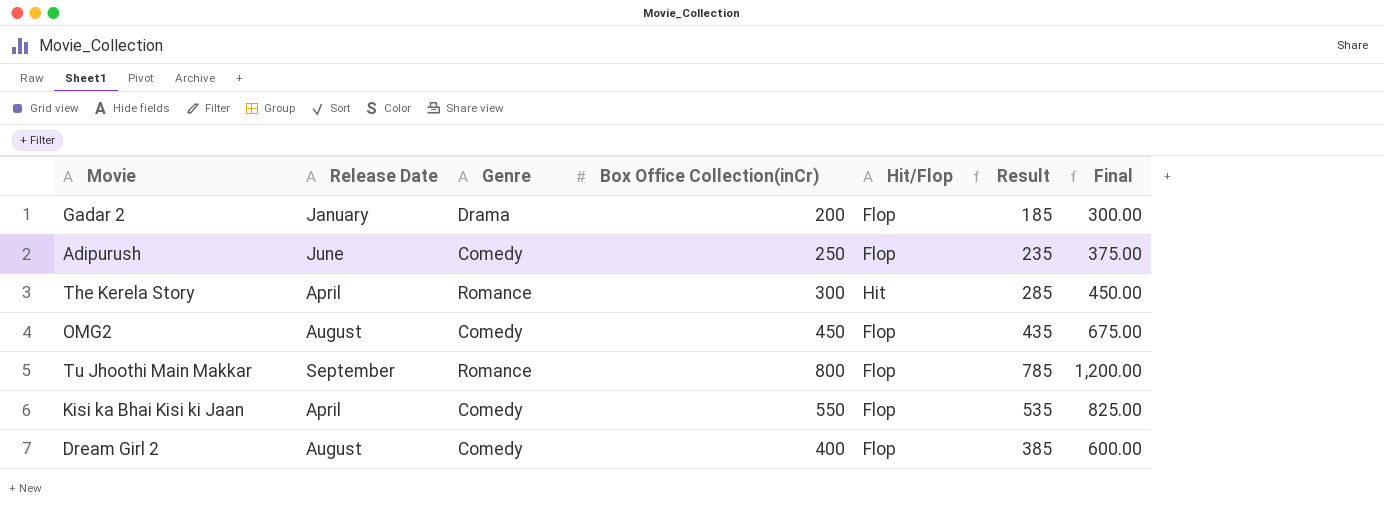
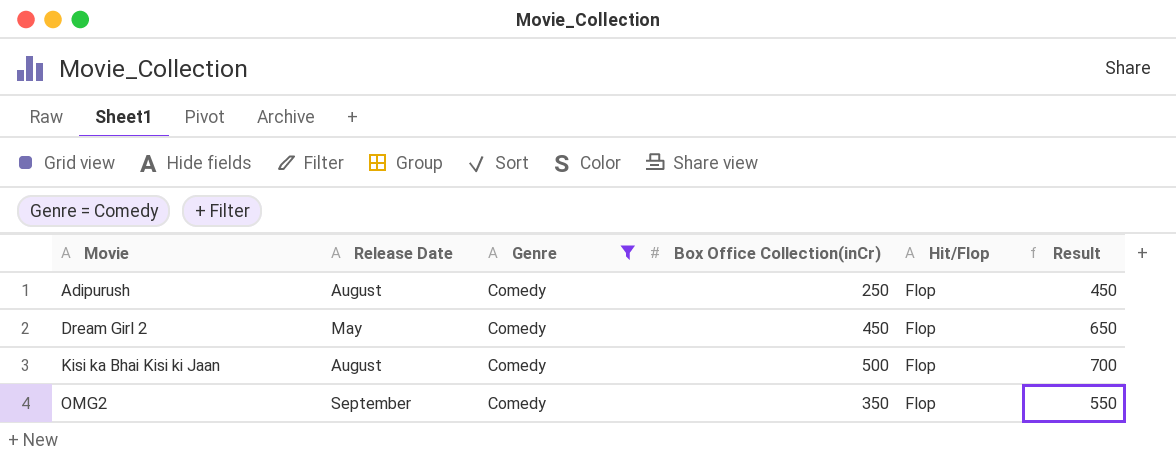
filter: none -> Genre = Comedy
row order: none -> Movie ascending
column Final | formula: [Box Office Collection(inCr)] * 1.5 -> none
column Result | formula: [Box Office Collection(inCr)] - 15 -> [Box Office Collection(inCr)] + 200
Adipurush | Release Date: June -> August
Dream Girl 2 | Release Date: August -> May
Dream Girl 2 | Box Office Collection(inCr): 400 -> 450
Kisi ka Bhai Kisi ki Jaan | Release Date: April -> August
Kisi ka Bhai Kisi ki Jaan | Box Office Collection(inCr): 550 -> 500
OMG2 | Release Date: August -> September
OMG2 | Box Office Collection(inCr): 450 -> 350

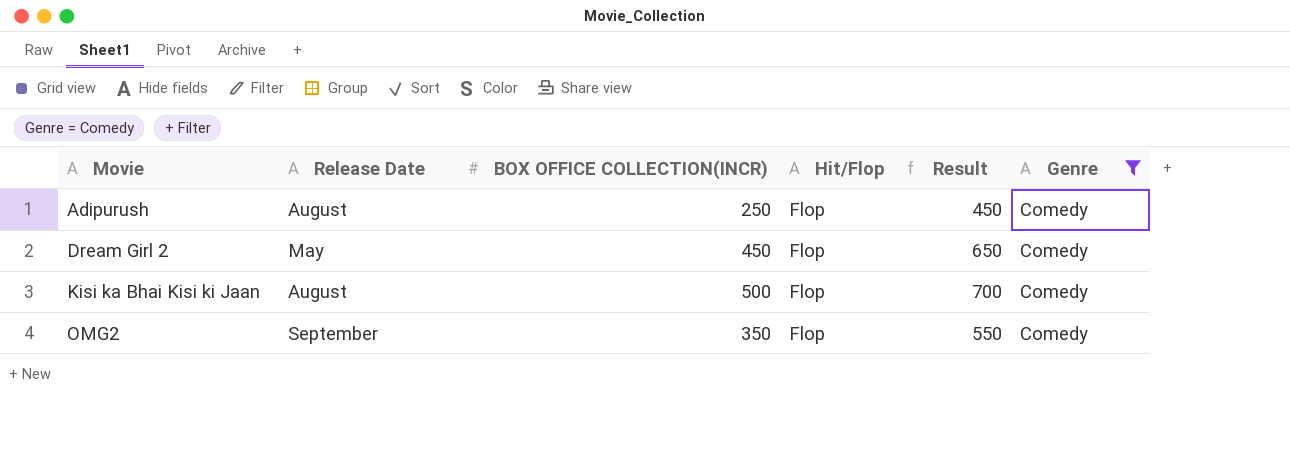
column name: Box Office Collection(inCr) -> BOX OFFICE COLLECTION(INCR)
column Genre | position: 3 -> 6

